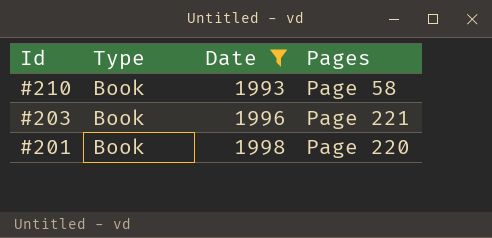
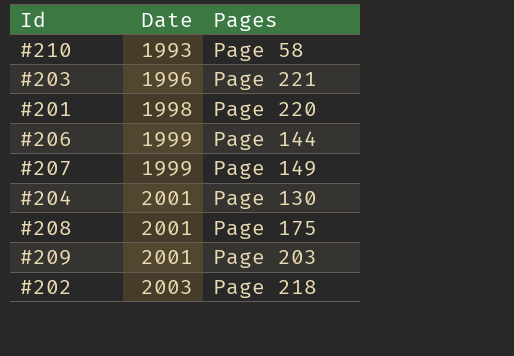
filter: Date <= 1998 -> none
column Type | position: 2 -> none

